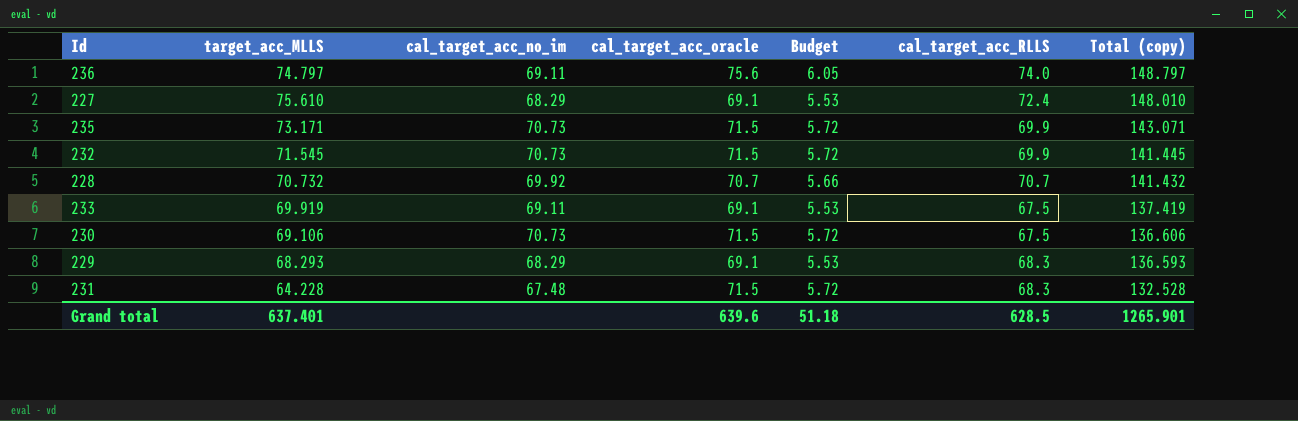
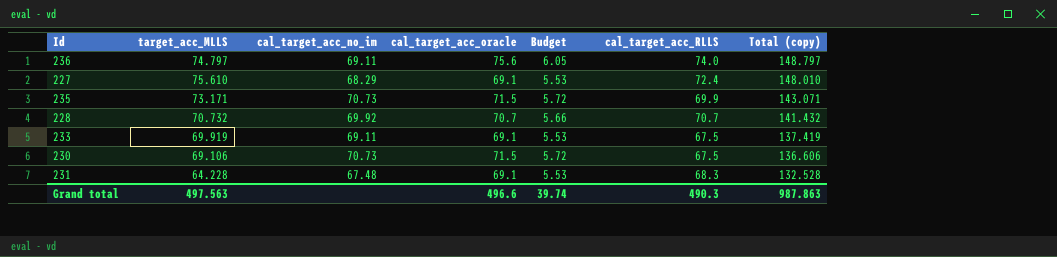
row 232: 71.545 | 70.73 | 71.5 | 5.72 | 69.9 | 141.445 -> none
row 229: 68.293 | 68.29 | 69.1 | 5.53 | 68.3 | 136.593 -> none
231 | cal_target_acc_oracle: 71.5 -> 69.1
231 | Budget: 5.72 -> 5.53
Grand total | target_acc_MLLS: 637.401 -> 497.563
Grand total | cal_target_acc_oracle: 639.6 -> 496.6
Grand total | Budget: 51.18 -> 39.74
Grand total | cal_target_acc_RLLS: 628.5 -> 490.3
Grand total | Total (copy): 1265.901 -> 987.863

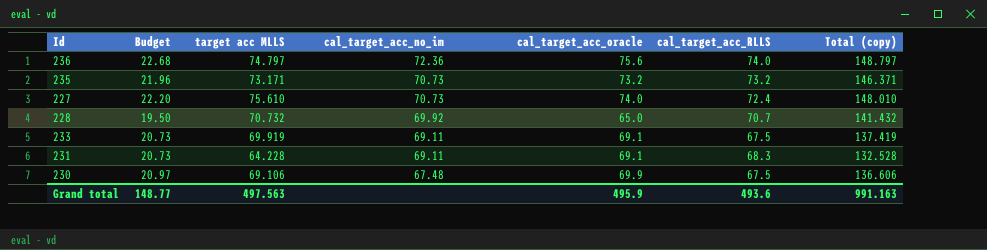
row order: Total (copy) descending -> cal_target_acc_no_im descending
column Budget | formula: [cal_target_acc_oracle] * 0.08 -> [cal_target_acc_oracle] * 0.3
column Budget | position: 5 -> 2
column name: target_acc_MLLS -> target acc MLLS
236 | cal_target_acc_no_im: 69.11 -> 72.36
235 | cal_target_acc_oracle: 71.5 -> 73.2
235 | cal_target_acc_RLLS: 69.9 -> 73.2
235 | Total (copy): 143.071 -> 146.371
227 | cal_target_acc_no_im: 68.29 -> 70.73
227 | cal_target_acc_oracle: 69.1 -> 74.0
228 | cal_target_acc_oracle: 70.7 -> 65.0
231 | cal_target_acc_no_im: 67.48 -> 69.11
230 | cal_target_acc_no_im: 70.73 -> 67.48
230 | cal_target_acc_oracle: 71.5 -> 69.9
Grand total | Budget: 39.74 -> 148.77
Grand total | cal_target_acc_oracle: 496.6 -> 495.9
Grand total | cal_target_acc_RLLS: 490.3 -> 493.6
Grand total | Total (copy): 987.863 -> 991.163

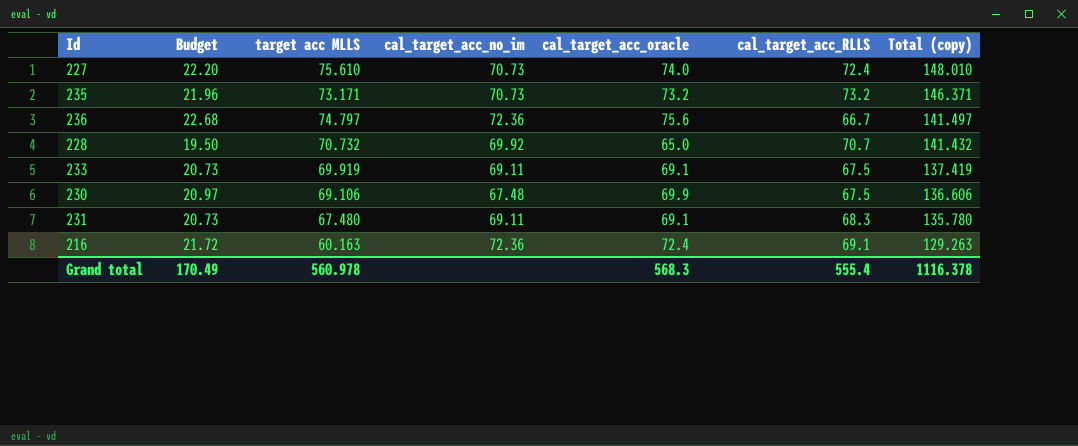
row order: cal_target_acc_no_im descending -> Total (copy) descending
236 | cal_target_acc_RLLS: 74.0 -> 66.7
236 | Total (copy): 148.797 -> 141.497
231 | target acc MLLS: 64.228 -> 67.480
231 | Total (copy): 132.528 -> 135.780
row 216: none -> 21.72 | 60.163 | 72.36 | 72.4 | 69.1 | 129.263
Grand total | Budget: 148.77 -> 170.49
Grand total | target acc MLLS: 497.563 -> 560.978
Grand total | cal_target_acc_oracle: 495.9 -> 568.3
Grand total | cal_target_acc_RLLS: 493.6 -> 555.4
Grand total | Total (copy): 991.163 -> 1116.378

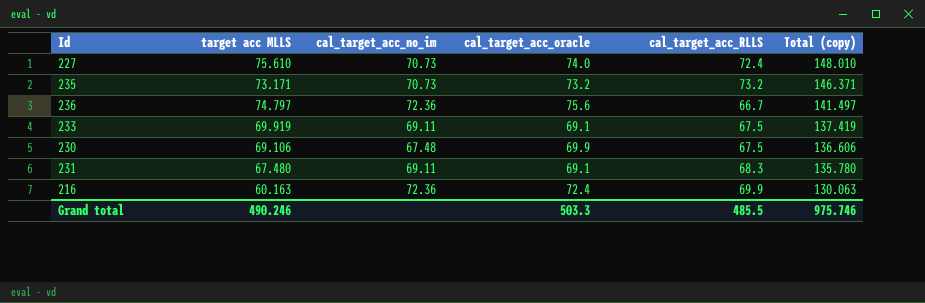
column Budget | formula: [cal_target_acc_oracle] * 0.3 -> none
row 228: 19.50 | 70.732 | 69.92 | 65.0 | 70.7 | 141.432 -> none
216 | cal_target_acc_RLLS: 69.1 -> 69.9
216 | Total (copy): 129.263 -> 130.063
Grand total | target acc MLLS: 560.978 -> 490.246
Grand total | cal_target_acc_oracle: 568.3 -> 503.3
Grand total | cal_target_acc_RLLS: 555.4 -> 485.5
Grand total | Total (copy): 1116.378 -> 975.746

